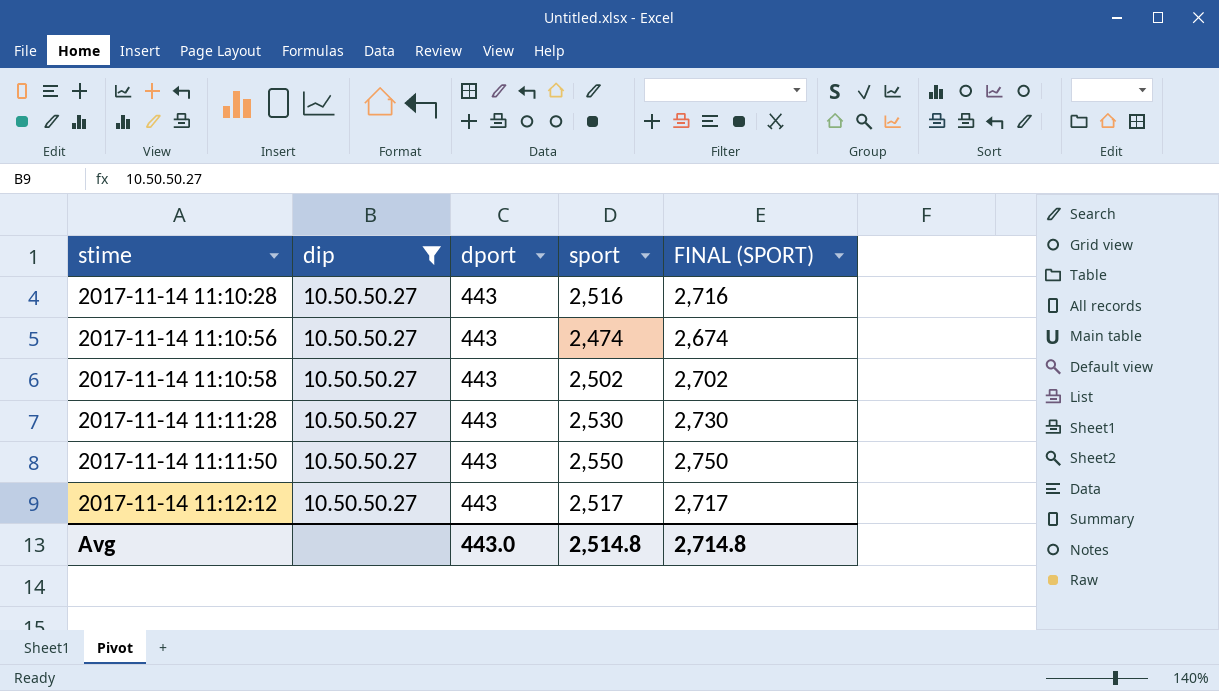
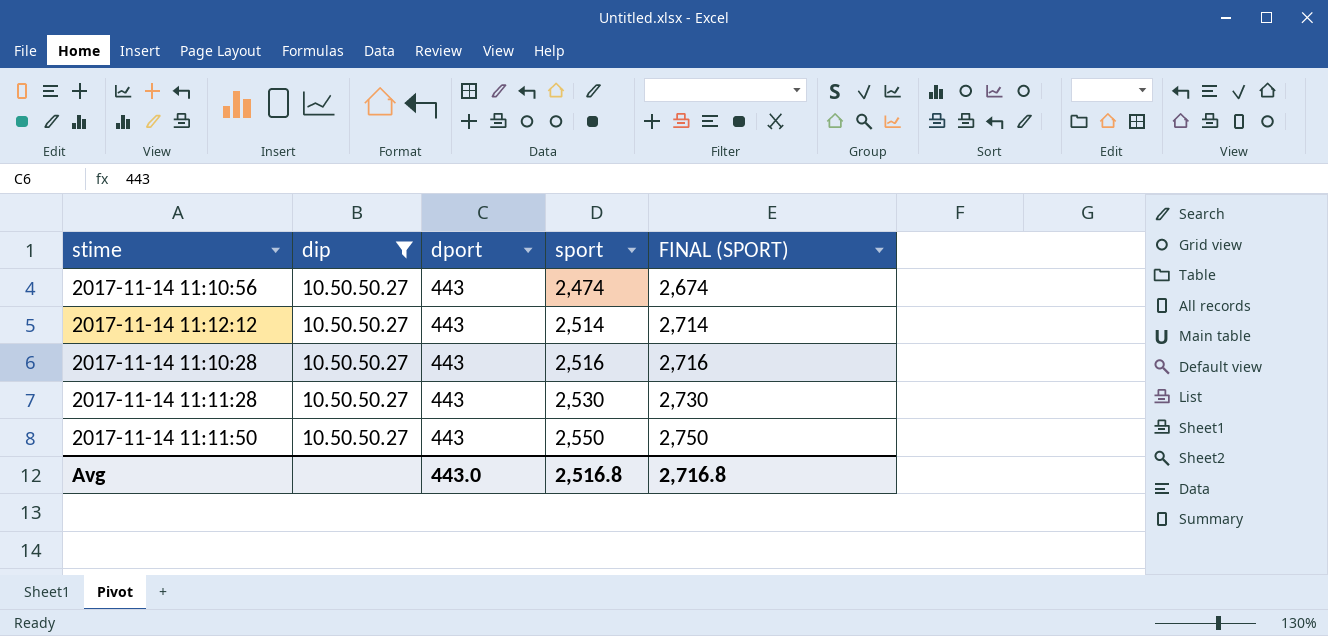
row order: stime ascending -> sport ascending
row 2017-11-14 11:10:58: 10.50.50.27 | 443 | 2,502 | 2,702 -> none
2017-11-14 11:12:12 | sport: 2,517 -> 2,514
2017-11-14 11:12:12 | FINAL (SPORT): 2,717 -> 2,714
Avg | sport: 2,514.8 -> 2,516.8
Avg | FINAL (SPORT): 2,714.8 -> 2,716.8

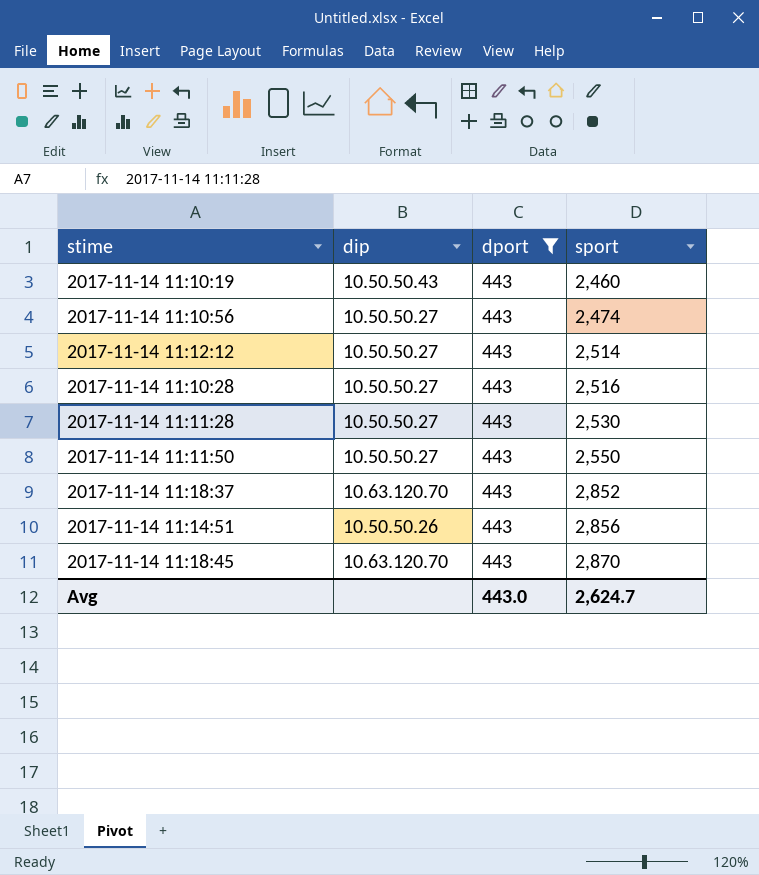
filter: dip = 10.50.50.27 -> dport = 443
column FINAL (SPORT) | formula: [sport] + 200 -> none
Avg | sport: 2,516.8 -> 2,624.7

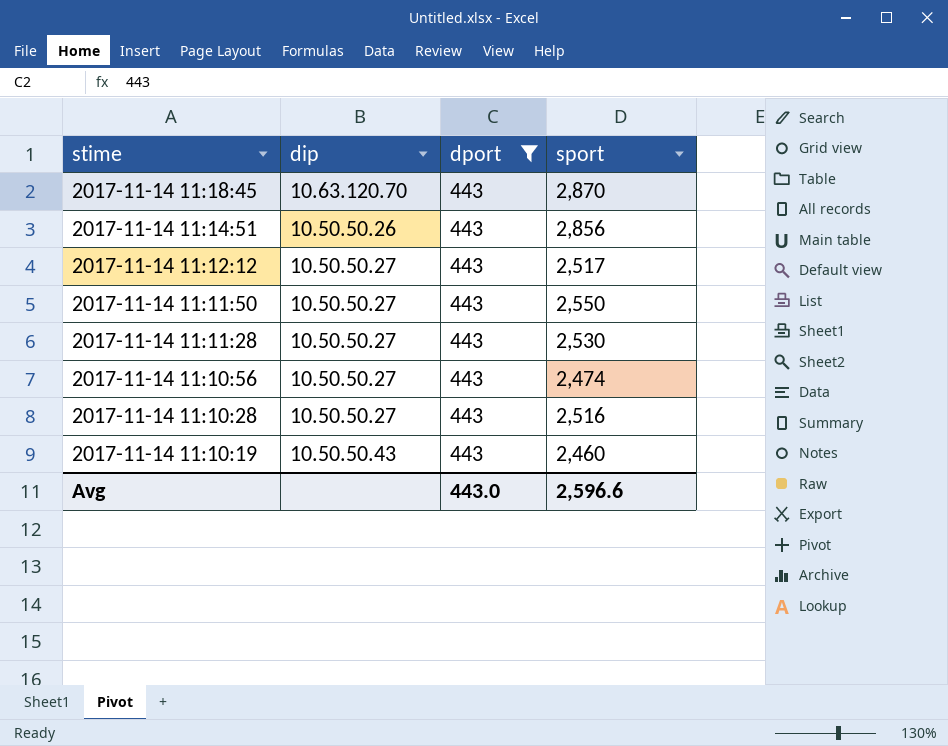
row order: sport ascending -> stime descending
row 2017-11-14 11:18:37: 10.63.120.70 | 443 | 2,852 -> none
2017-11-14 11:12:12 | sport: 2,514 -> 2,517
Avg | sport: 2,624.7 -> 2,596.6

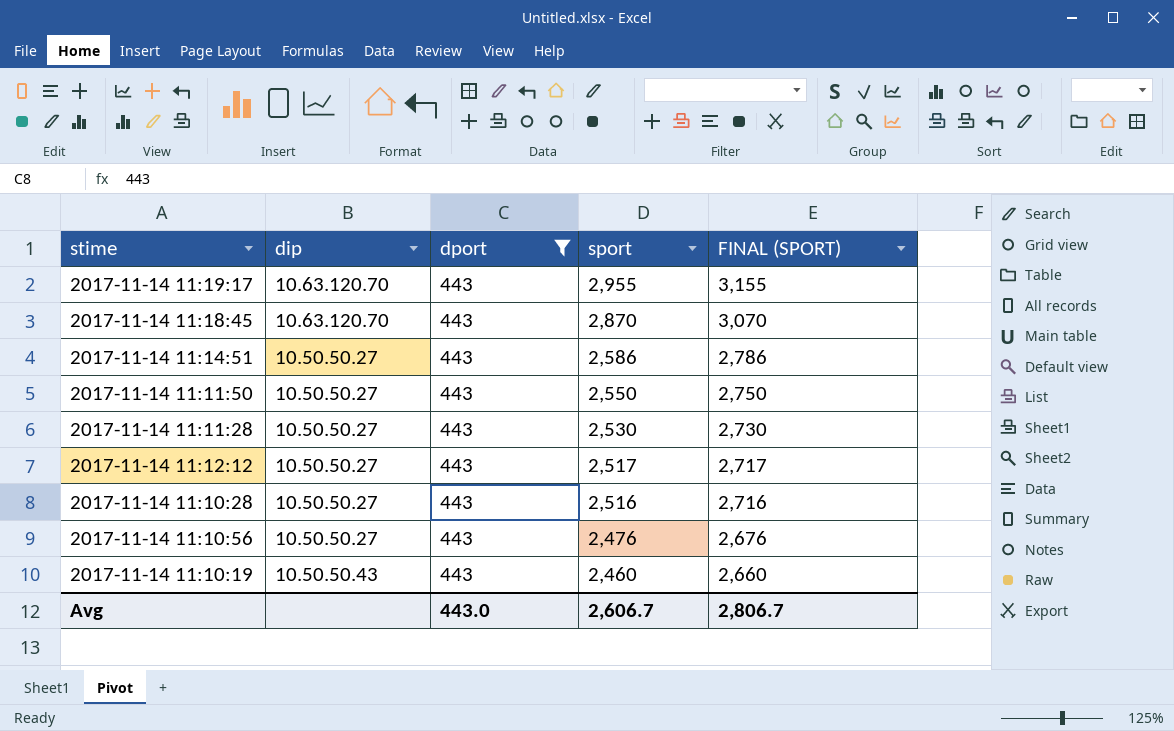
row order: stime descending -> sport descending
column FINAL (SPORT) | formula: none -> [sport] + 200
row 2017-11-14 11:19:17: none -> 10.63.120.70 | 443 | 2,955 | 3,155
2017-11-14 11:14:51 | dip: 10.50.50.26 -> 10.50.50.27
2017-11-14 11:14:51 | sport: 2,856 -> 2,586
2017-11-14 11:10:56 | sport: 2,474 -> 2,476
Avg | sport: 2,596.6 -> 2,606.7

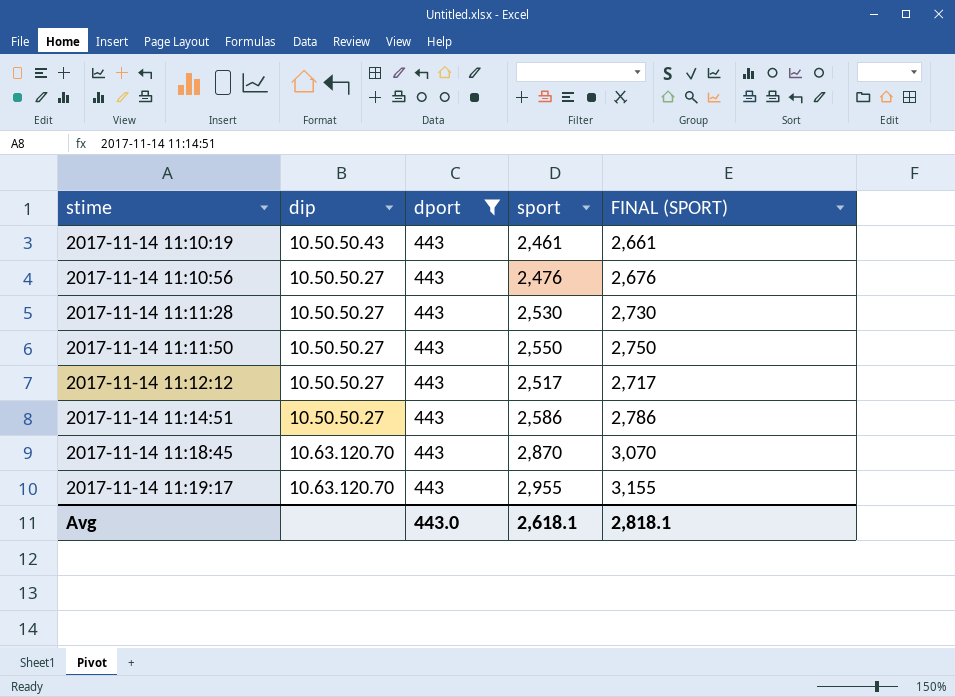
row order: sport descending -> stime ascending
row 2017-11-14 11:10:28: 10.50.50.27 | 443 | 2,516 | 2,716 -> none
2017-11-14 11:10:19 | sport: 2,460 -> 2,461
2017-11-14 11:10:19 | FINAL (SPORT): 2,660 -> 2,661
Avg | sport: 2,606.7 -> 2,618.1
Avg | FINAL (SPORT): 2,806.7 -> 2,818.1

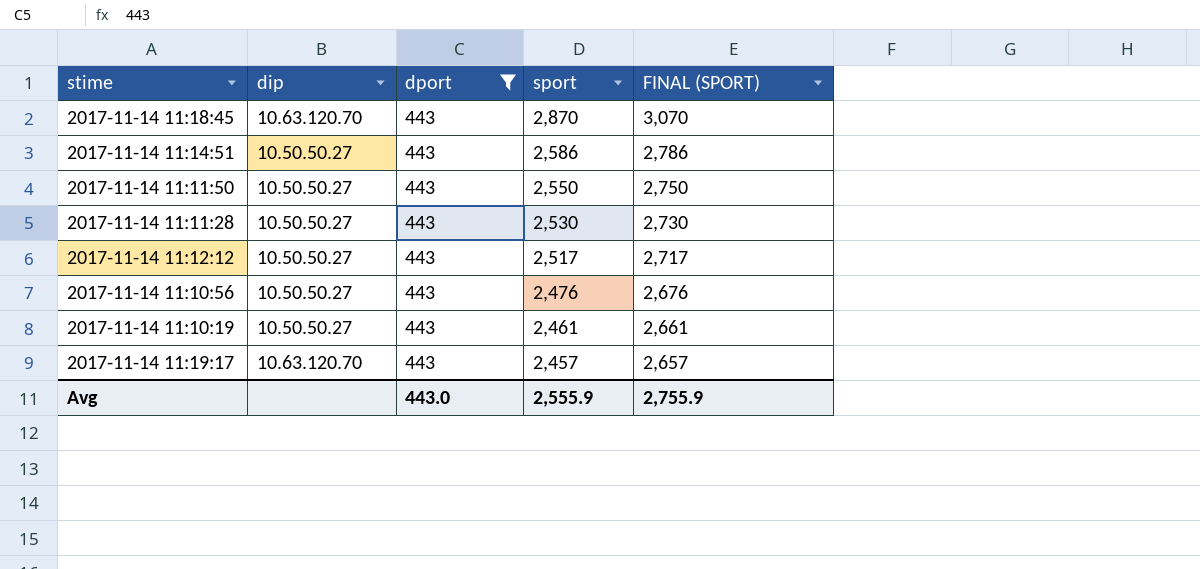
row order: stime ascending -> sport descending
2017-11-14 11:10:19 | dip: 10.50.50.43 -> 10.50.50.27
2017-11-14 11:19:17 | sport: 2,955 -> 2,457
2017-11-14 11:19:17 | FINAL (SPORT): 3,155 -> 2,657
Avg | sport: 2,618.1 -> 2,555.9
Avg | FINAL (SPORT): 2,818.1 -> 2,755.9

